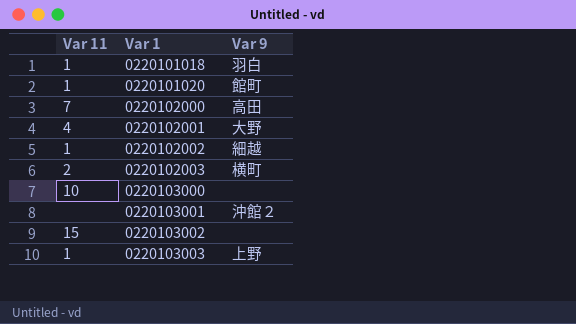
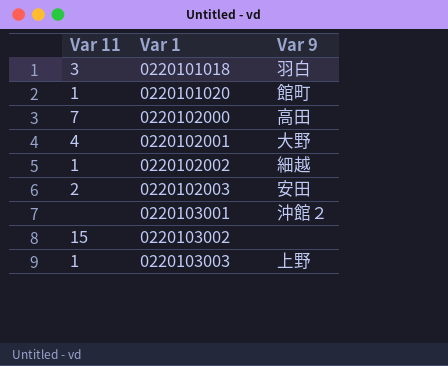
row 0220103000: 10 | none -> none
0220101018 | Var 11: 1 -> 3
0220102003 | Var 9: 横町 -> 安田

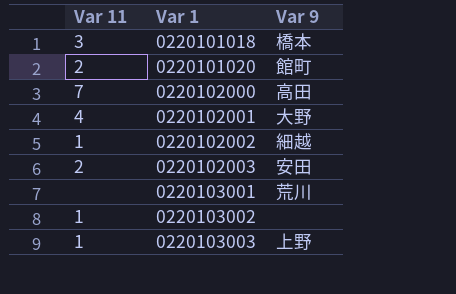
0220101018 | Var 9: 羽白 -> 橋本
0220101020 | Var 11: 1 -> 2
0220103001 | Var 9: 沖館２ -> 荒川
0220103002 | Var 11: 15 -> 1

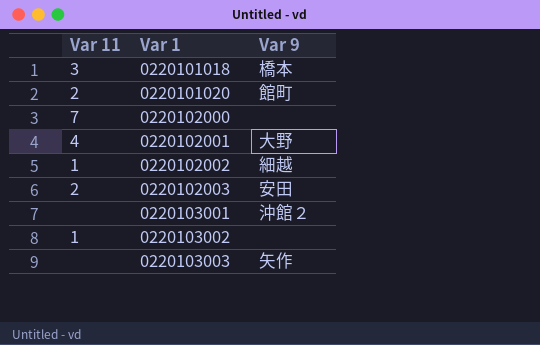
0220102000 | Var 9: 高田 -> none
0220103001 | Var 9: 荒川 -> 沖館２
0220103003 | Var 11: 1 -> none
0220103003 | Var 9: 上野 -> 矢作

